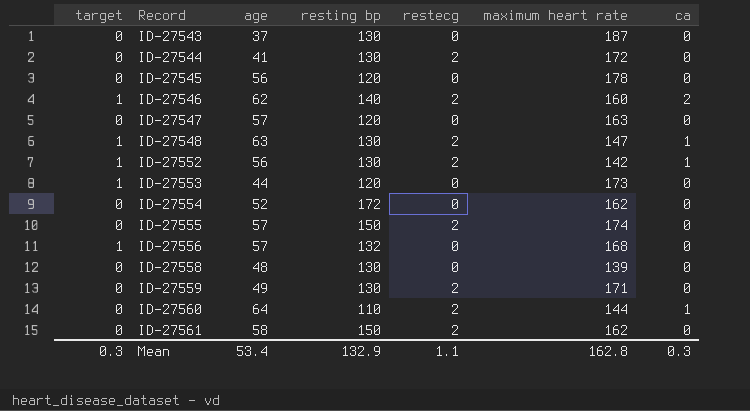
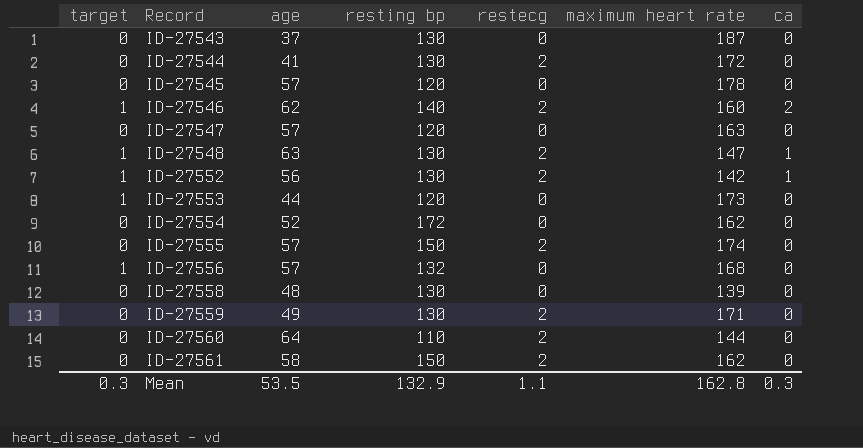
ID-27545 | age: 56 -> 57
ID-27560 | ca: 1 -> 0
Mean | age: 53.4 -> 53.5

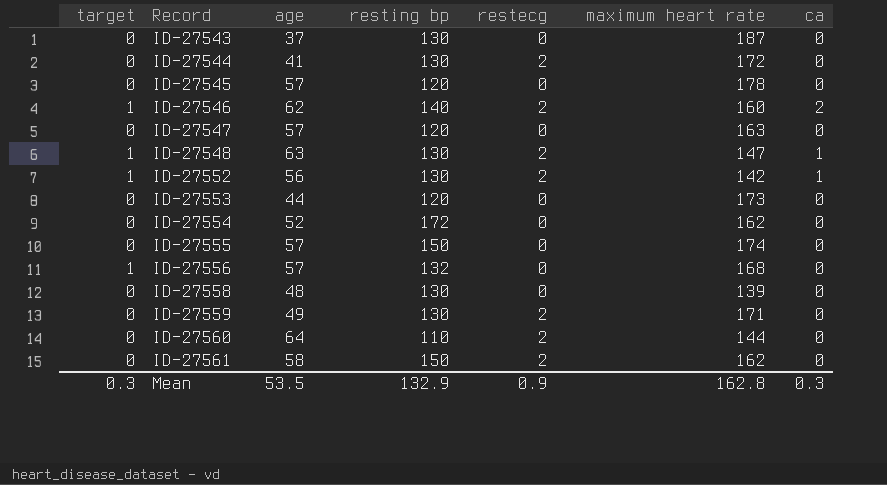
ID-27553 | target: 1 -> 0
ID-27555 | restecg: 2 -> 0
Mean | restecg: 1.1 -> 0.9

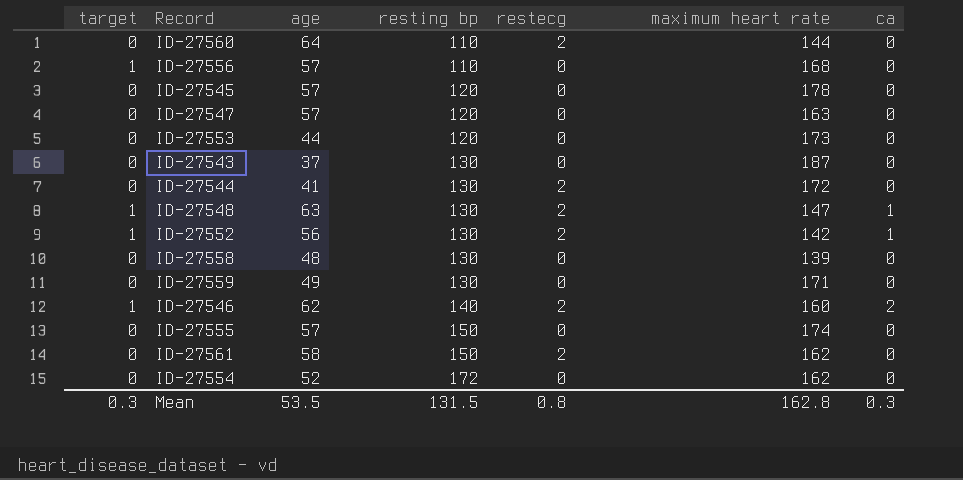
row order: Record ascending -> resting bp ascending
ID-27556 | resting bp: 132 -> 110
ID-27559 | restecg: 2 -> 0
Mean | resting bp: 132.9 -> 131.5
Mean | restecg: 0.9 -> 0.8

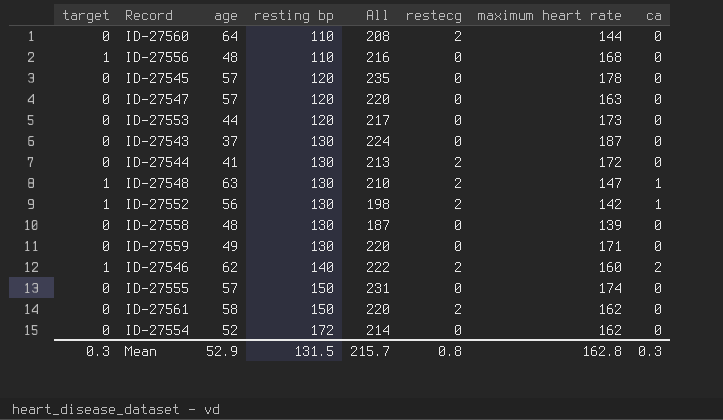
column All | formula: none -> [age] + [maximum heart rate]
ID-27556 | age: 57 -> 48
Mean | age: 53.5 -> 52.9

